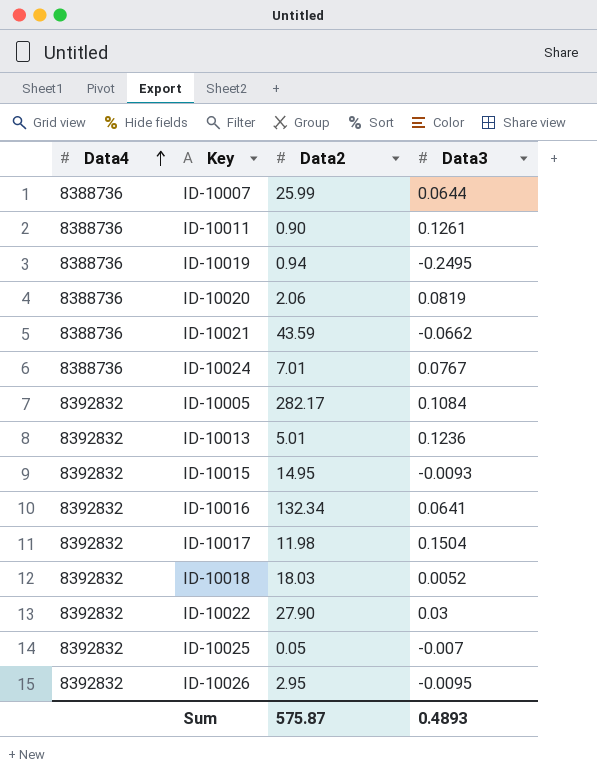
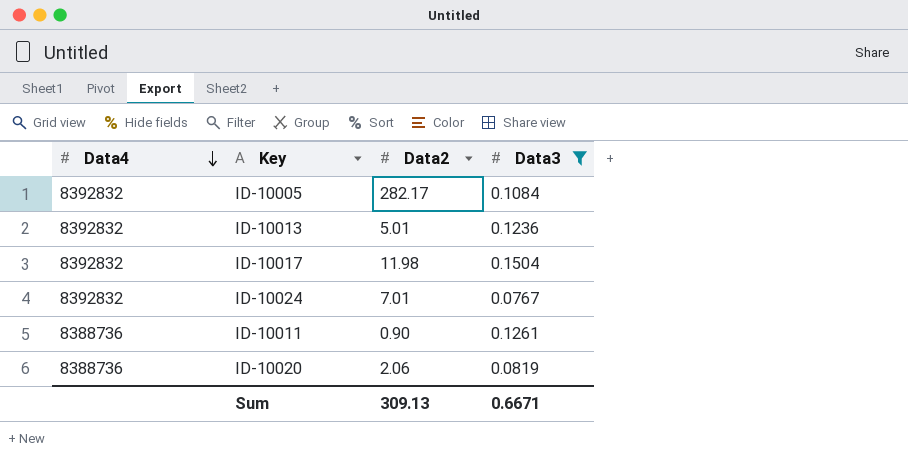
filter: none -> Data3 >= 0.0767
row order: Data4 ascending -> Data4 descending
ID-10024 | Data4: 8388736 -> 8392832
Sum | Data2: 575.87 -> 309.13
Sum | Data3: 0.4893 -> 0.6671

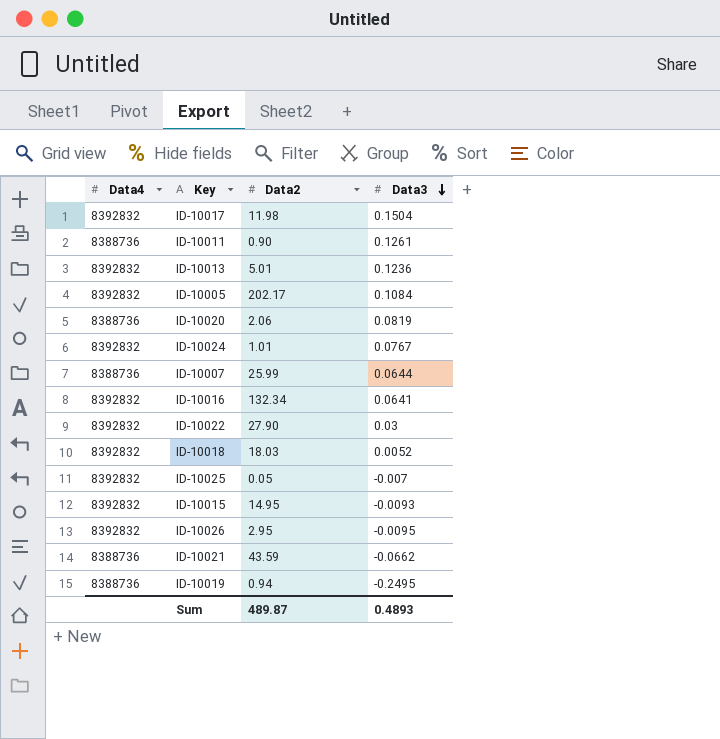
filter: Data3 >= 0.0767 -> none
row order: Data4 descending -> Data3 descending
ID-10005 | Data2: 282.17 -> 202.17
ID-10024 | Data2: 7.01 -> 1.01
Sum | Data2: 309.13 -> 489.87
Sum | Data3: 0.6671 -> 0.4893

